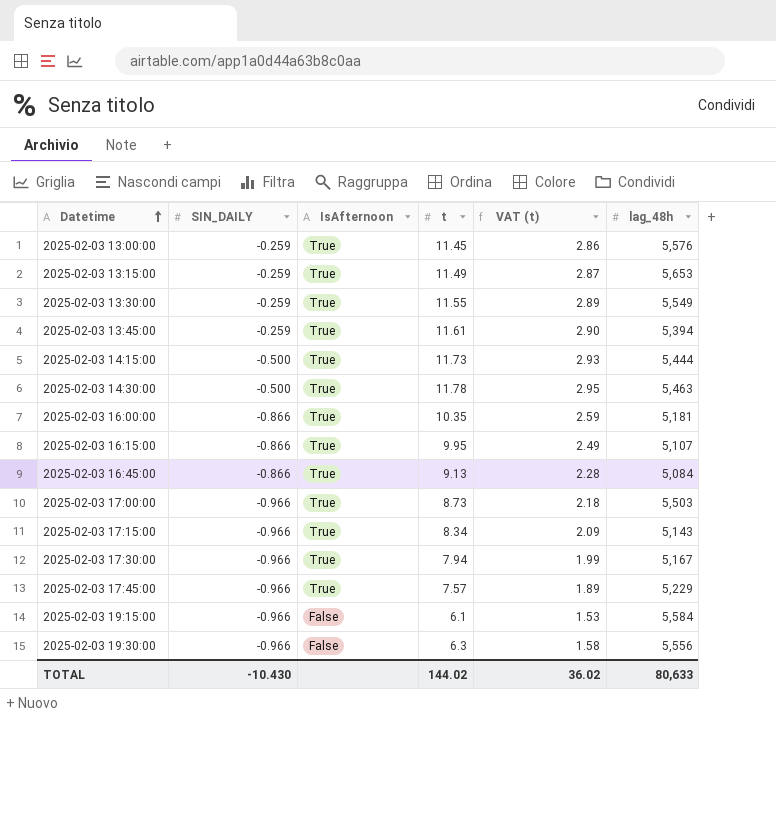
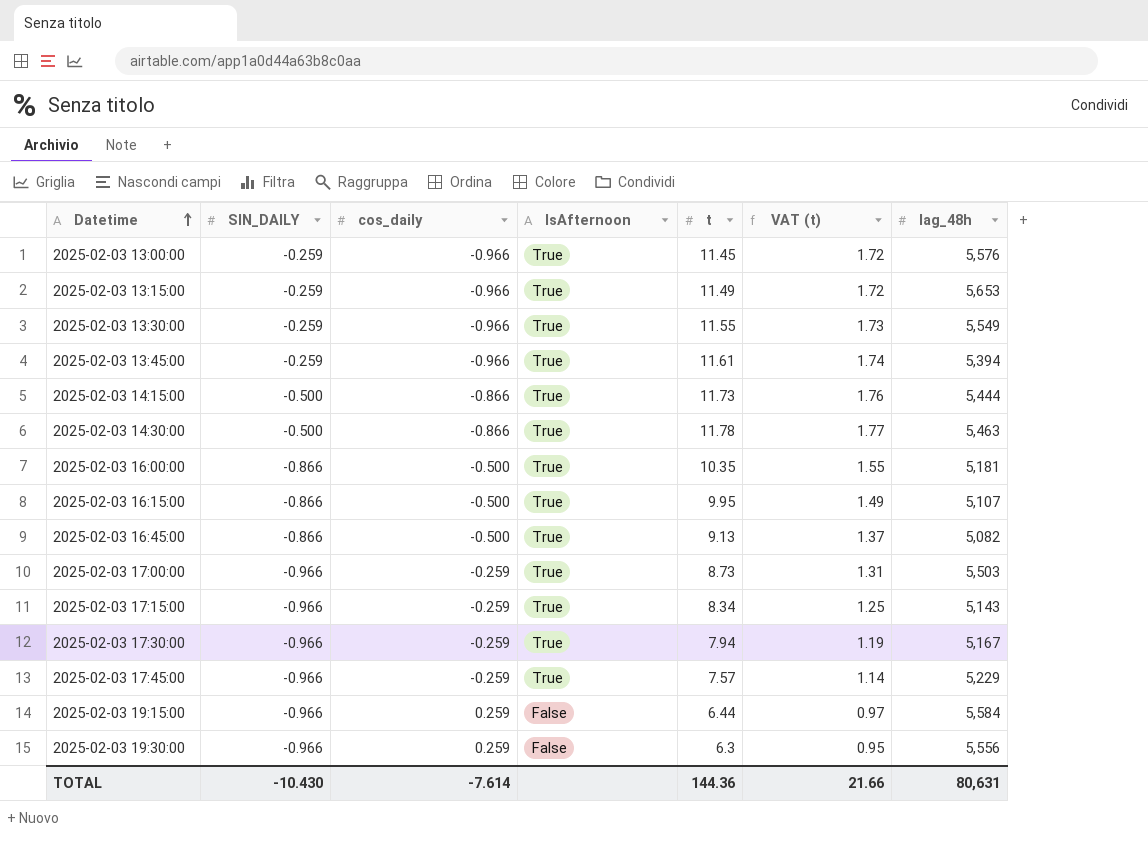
column cos_daily | position: none -> 3
column VAT (t) | formula: [t] * 0.25 -> [t] * 0.15
2025-02-03 16:45:00 | lag_48h: 5,084 -> 5,082
2025-02-03 19:15:00 | t: 6.1 -> 6.44
TOTAL | t: 144.02 -> 144.36
TOTAL | VAT (t): 36.02 -> 21.66
TOTAL | lag_48h: 80,633 -> 80,631

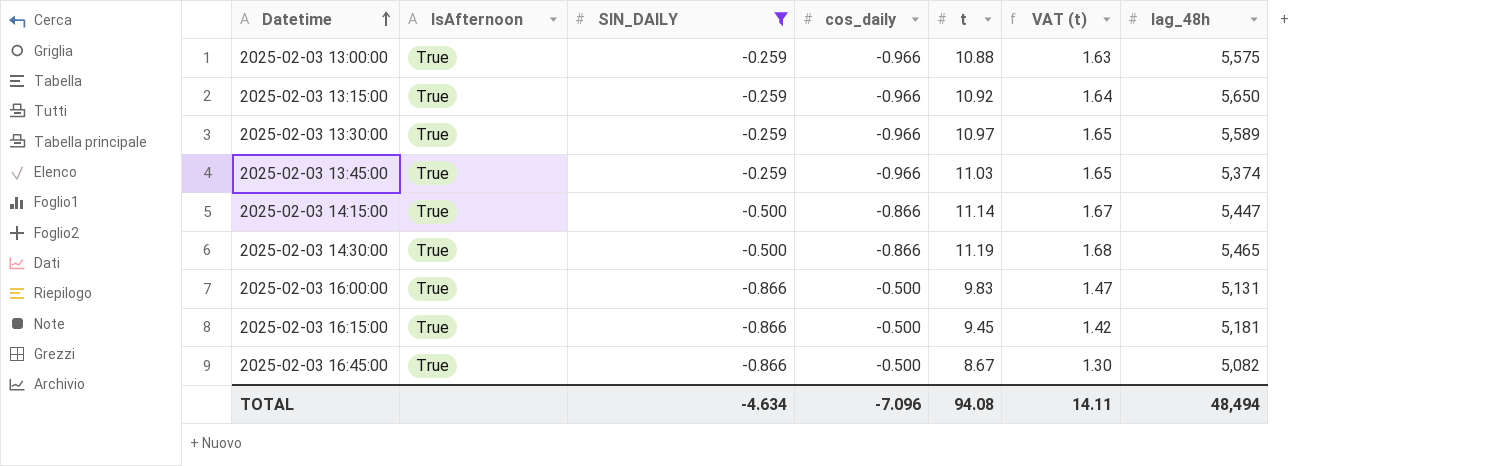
filter: none -> SIN_DAILY != -0.966
column IsAfternoon | position: 4 -> 2
2025-02-03 13:00:00 | t: 11.45 -> 10.88
2025-02-03 13:00:00 | VAT (t): 1.72 -> 1.63
2025-02-03 13:00:00 | lag_48h: 5,576 -> 5,575
2025-02-03 13:15:00 | t: 11.49 -> 10.92
2025-02-03 13:15:00 | VAT (t): 1.72 -> 1.64
2025-02-03 13:15:00 | lag_48h: 5,653 -> 5,650
2025-02-03 13:30:00 | t: 11.55 -> 10.97
2025-02-03 13:30:00 | VAT (t): 1.73 -> 1.65
2025-02-03 13:30:00 | lag_48h: 5,549 -> 5,589
2025-02-03 13:45:00 | t: 11.61 -> 11.03
2025-02-03 13:45:00 | VAT (t): 1.74 -> 1.65
2025-02-03 13:45:00 | lag_48h: 5,394 -> 5,374
2025-02-03 14:15:00 | t: 11.73 -> 11.14
2025-02-03 14:15:00 | VAT (t): 1.76 -> 1.67
2025-02-03 14:15:00 | lag_48h: 5,444 -> 5,447
2025-02-03 14:30:00 | t: 11.78 -> 11.19
2025-02-03 14:30:00 | VAT (t): 1.77 -> 1.68
2025-02-03 14:30:00 | lag_48h: 5,463 -> 5,465
2025-02-03 16:00:00 | t: 10.35 -> 9.83
2025-02-03 16:00:00 | VAT (t): 1.55 -> 1.47
2025-02-03 16:00:00 | lag_48h: 5,181 -> 5,131
2025-02-03 16:15:00 | t: 9.95 -> 9.45
2025-02-03 16:15:00 | VAT (t): 1.49 -> 1.42
2025-02-03 16:15:00 | lag_48h: 5,107 -> 5,181
2025-02-03 16:45:00 | t: 9.13 -> 8.67
2025-02-03 16:45:00 | VAT (t): 1.37 -> 1.30
TOTAL | SIN_DAILY: -10.430 -> -4.634
TOTAL | cos_daily: -7.614 -> -7.096
TOTAL | t: 144.36 -> 94.08
TOTAL | VAT (t): 21.66 -> 14.11
TOTAL | lag_48h: 80,631 -> 48,494

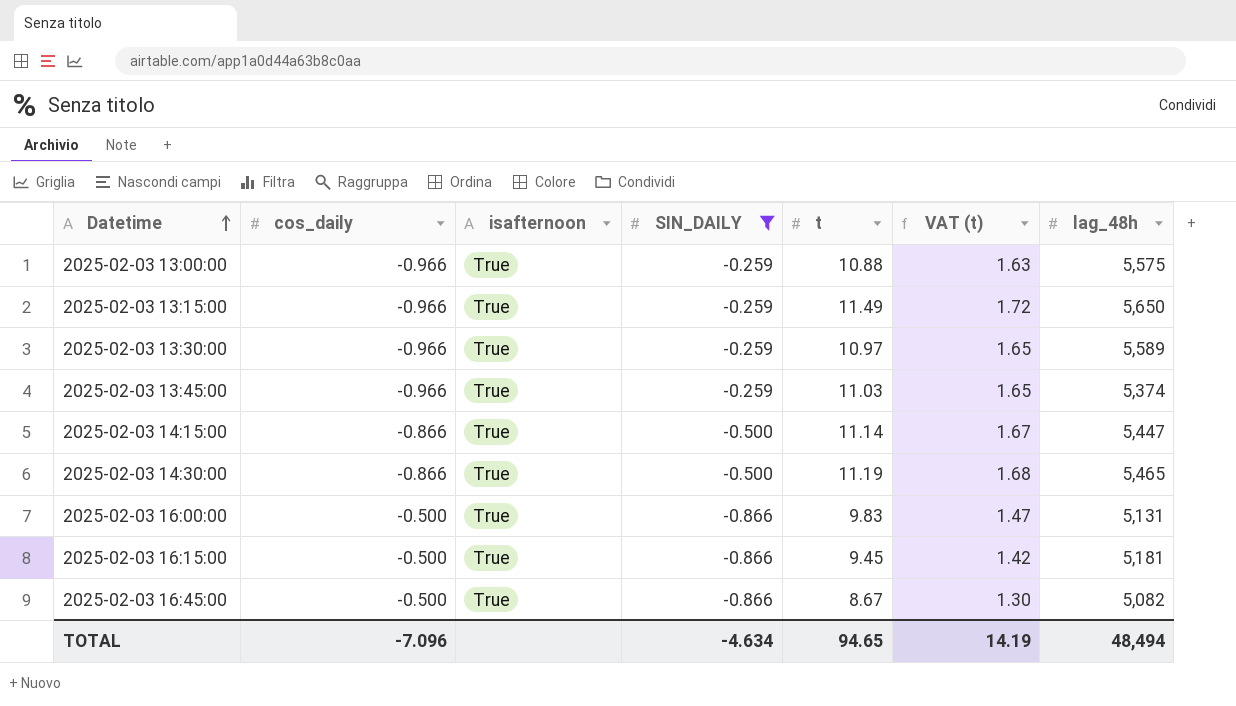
column cos_daily | position: 4 -> 2
column name: IsAfternoon -> isafternoon
2025-02-03 13:15:00 | t: 10.92 -> 11.49
2025-02-03 13:15:00 | VAT (t): 1.64 -> 1.72
TOTAL | t: 94.08 -> 94.65
TOTAL | VAT (t): 14.11 -> 14.19

